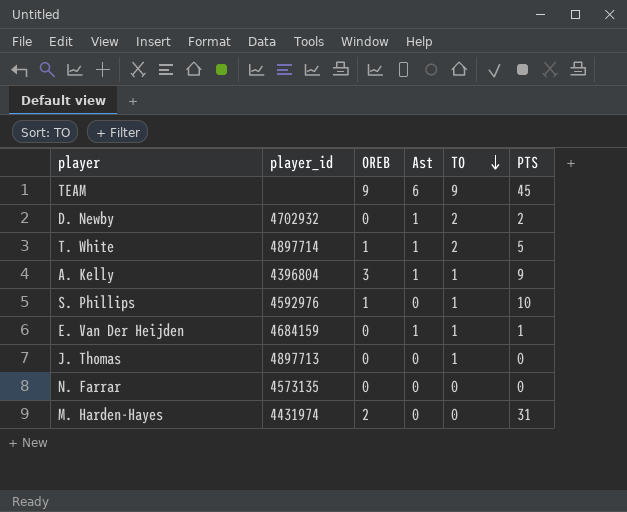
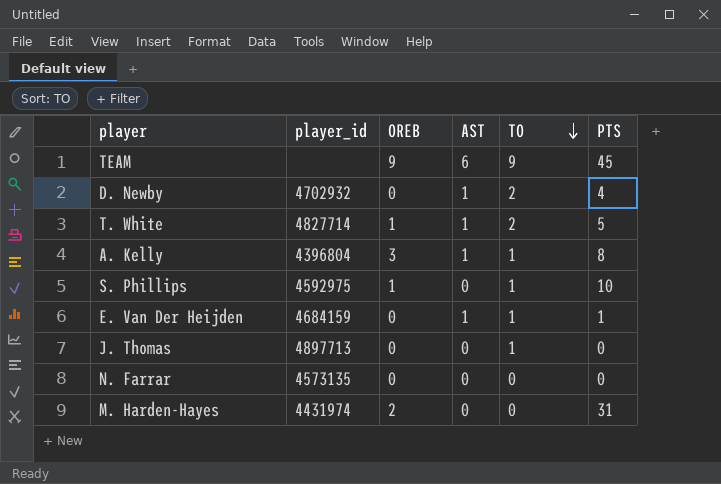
column name: Ast -> AST
D. Newby | PTS: 2 -> 4
T. White | player_id: 4897714 -> 4827714
A. Kelly | PTS: 9 -> 8
S. Phillips | player_id: 4592976 -> 4592975

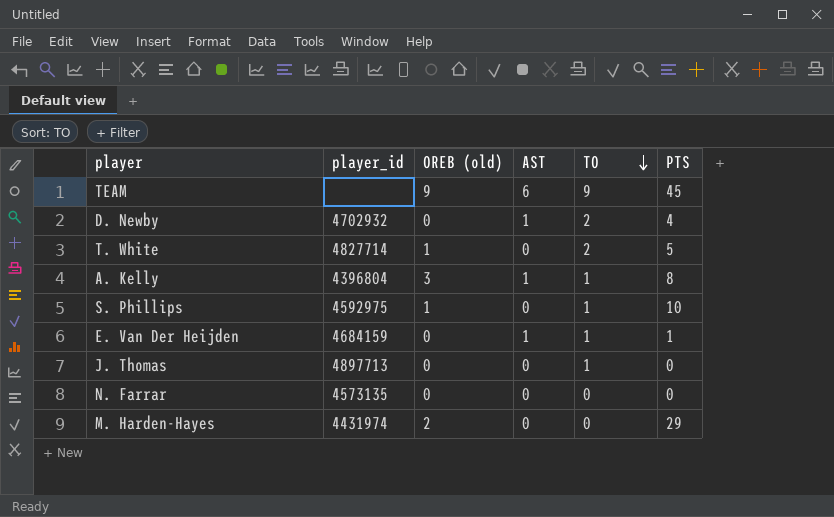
column name: OREB -> OREB (old)
T. White | AST: 1 -> 0
M. Harden-Hayes | PTS: 31 -> 29

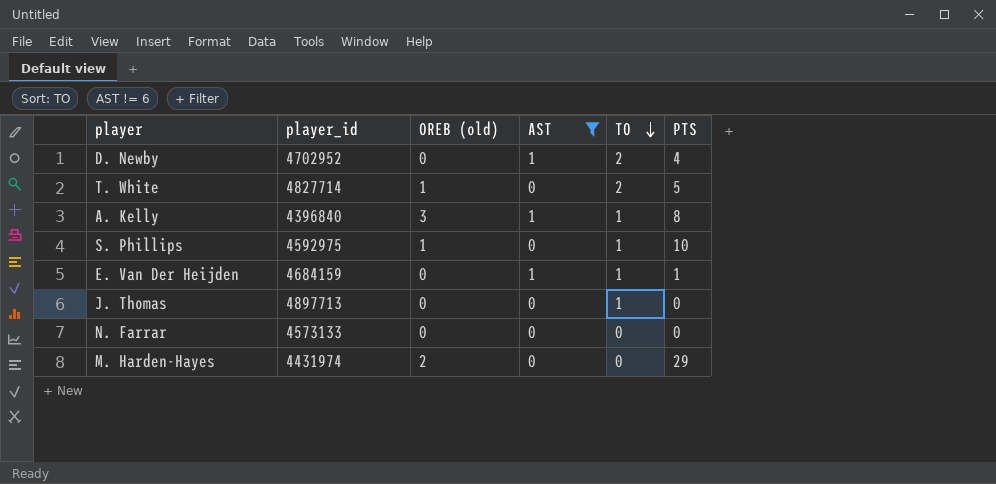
filter: none -> AST != 6
D. Newby | player_id: 4702932 -> 4702952
A. Kelly | player_id: 4396804 -> 4396840
N. Farrar | player_id: 4573135 -> 4573133

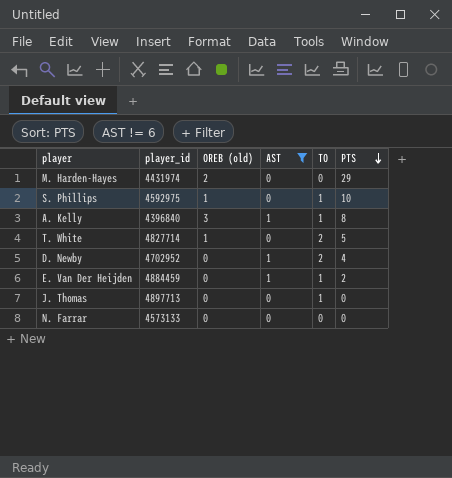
row order: TO descending -> PTS descending
E. Van Der Heijden | player_id: 4684159 -> 4884459
E. Van Der Heijden | PTS: 1 -> 2

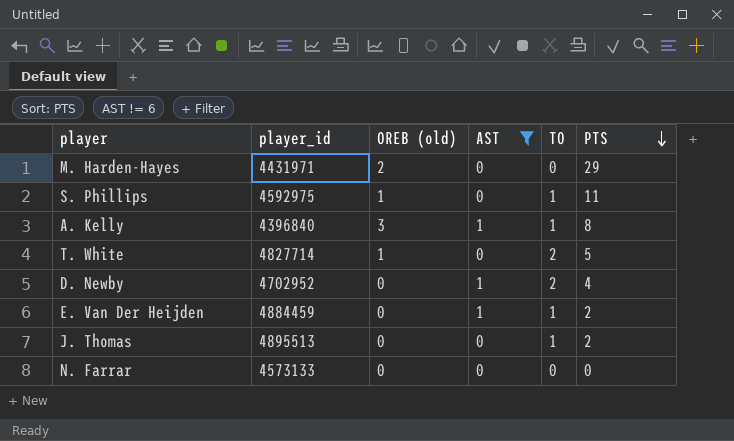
M. Harden-Hayes | player_id: 4431974 -> 4431971
S. Phillips | PTS: 10 -> 11
J. Thomas | player_id: 4897713 -> 4895513
J. Thomas | PTS: 0 -> 2

